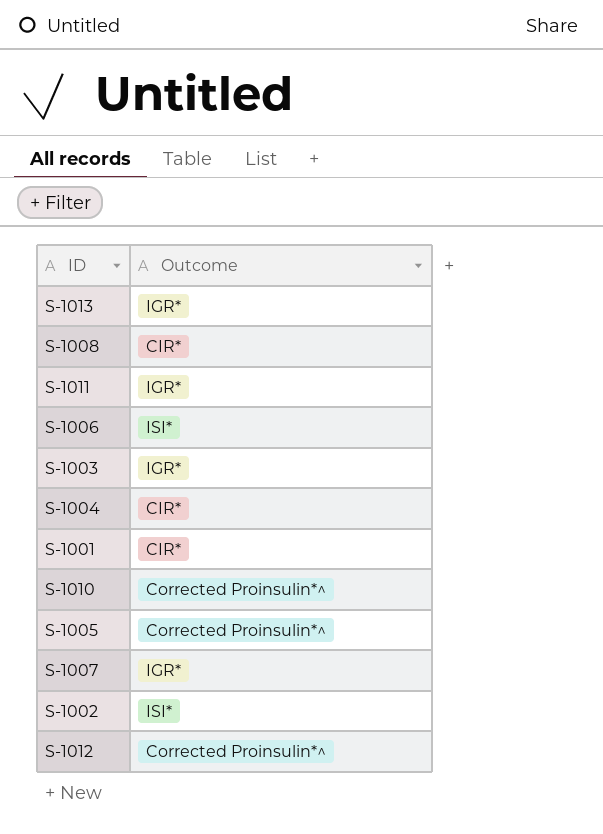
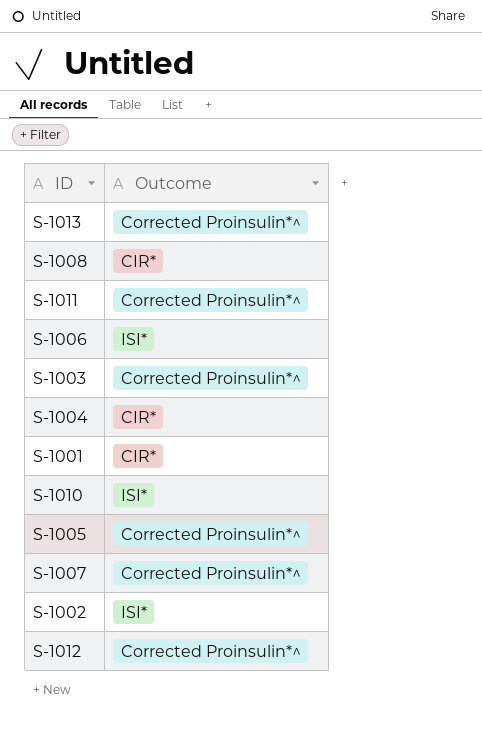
S-1013 | Outcome: IGR* -> Corrected Proinsulin*^
S-1011 | Outcome: IGR* -> Corrected Proinsulin*^
S-1003 | Outcome: IGR* -> Corrected Proinsulin*^
S-1010 | Outcome: Corrected Proinsulin*^ -> ISI*
S-1007 | Outcome: IGR* -> Corrected Proinsulin*^

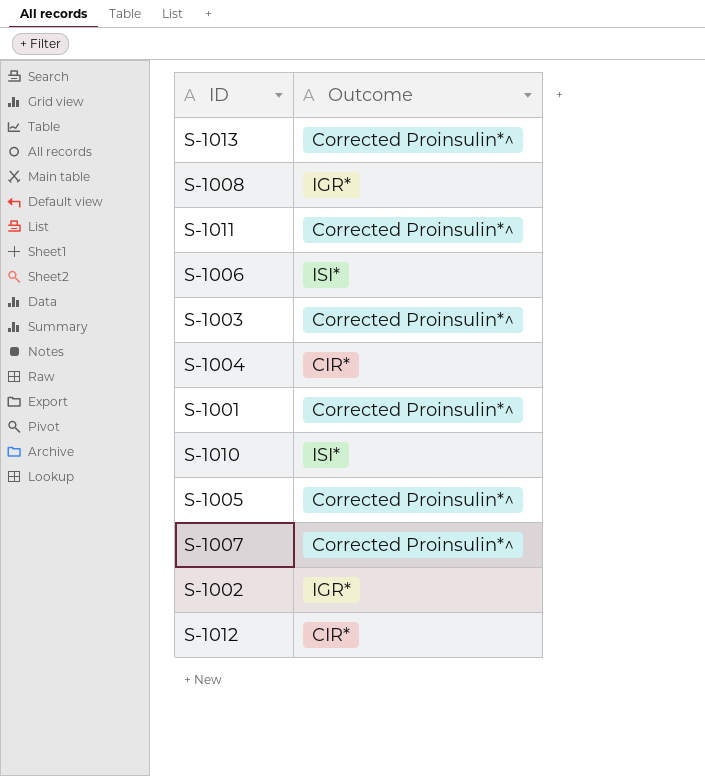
S-1008 | Outcome: CIR* -> IGR*
S-1001 | Outcome: CIR* -> Corrected Proinsulin*^
S-1002 | Outcome: ISI* -> IGR*
S-1012 | Outcome: Corrected Proinsulin*^ -> CIR*

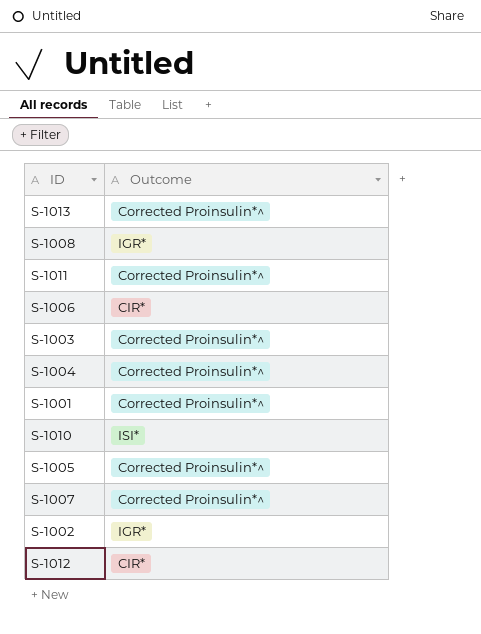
S-1006 | Outcome: ISI* -> CIR*
S-1004 | Outcome: CIR* -> Corrected Proinsulin*^

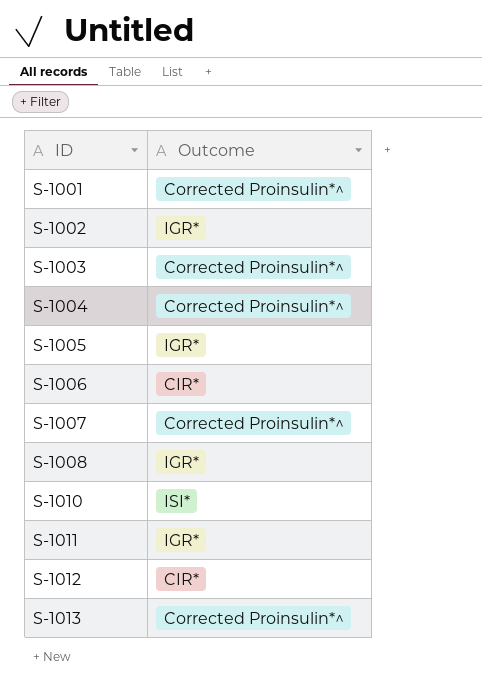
row order: none -> ID ascending
S-1005 | Outcome: Corrected Proinsulin*^ -> IGR*
S-1011 | Outcome: Corrected Proinsulin*^ -> IGR*

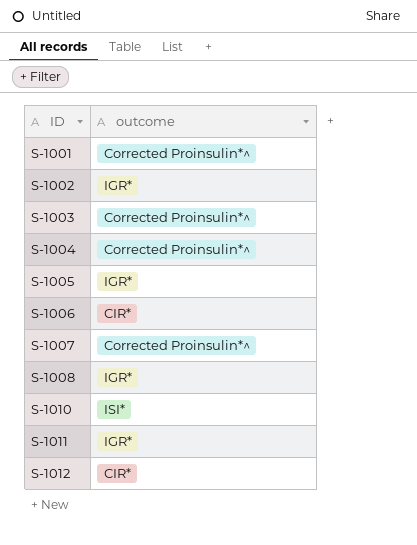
column name: Outcome -> outcome
row S-1013: Corrected Proinsulin*^ -> none

